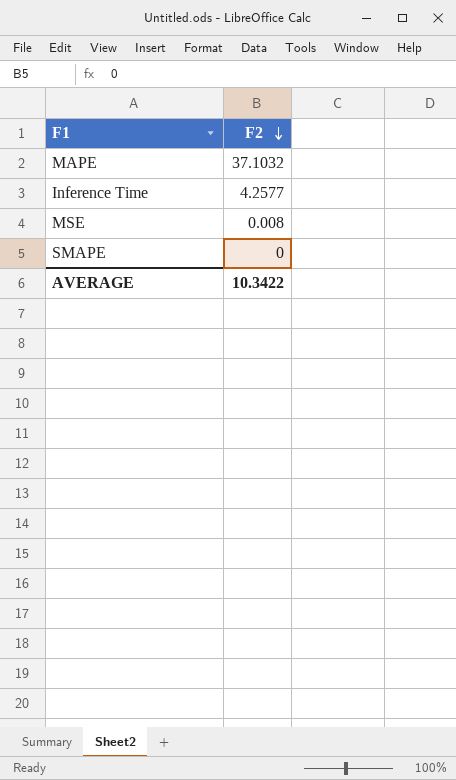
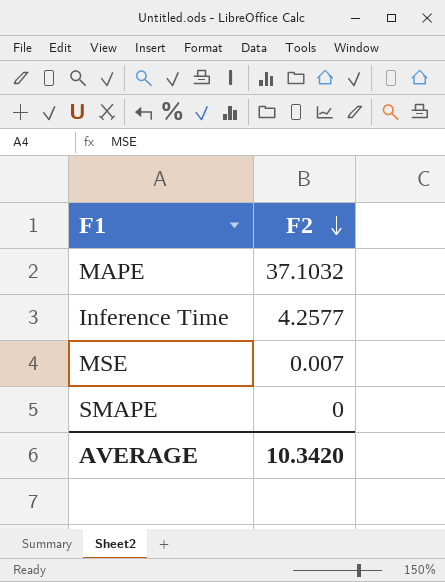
MSE | F2: 0.008 -> 0.007
AVERAGE | F2: 10.3422 -> 10.3420

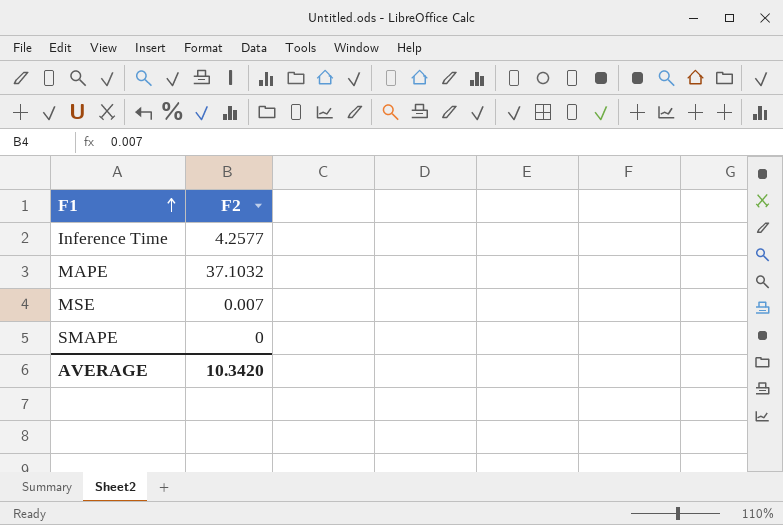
row order: F2 descending -> F1 ascending

